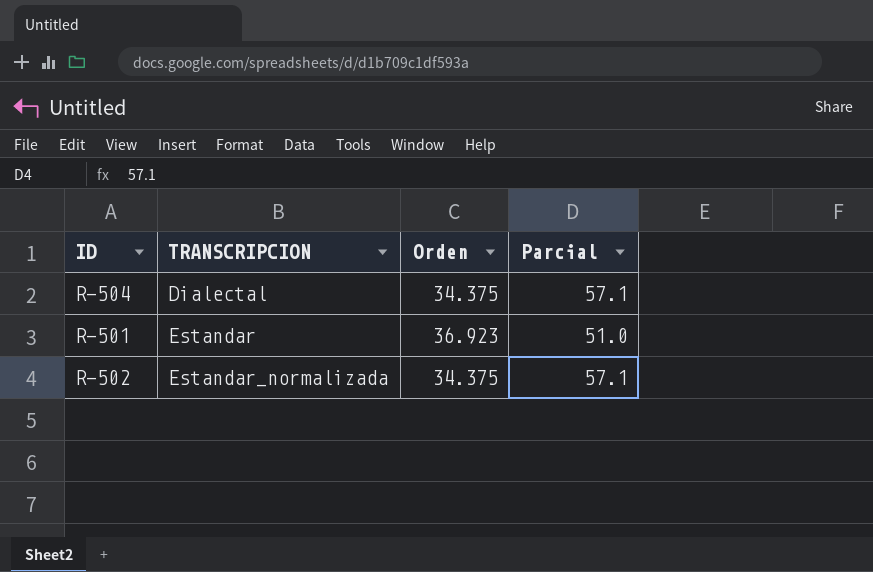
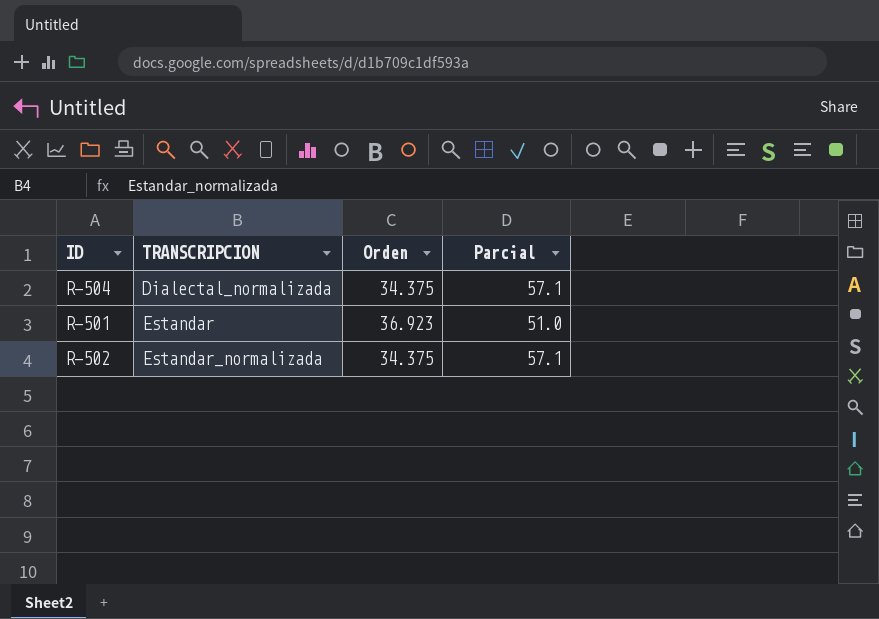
R-504 | TRANSCRIPCION: Dialectal -> Dialectal_normalizada

